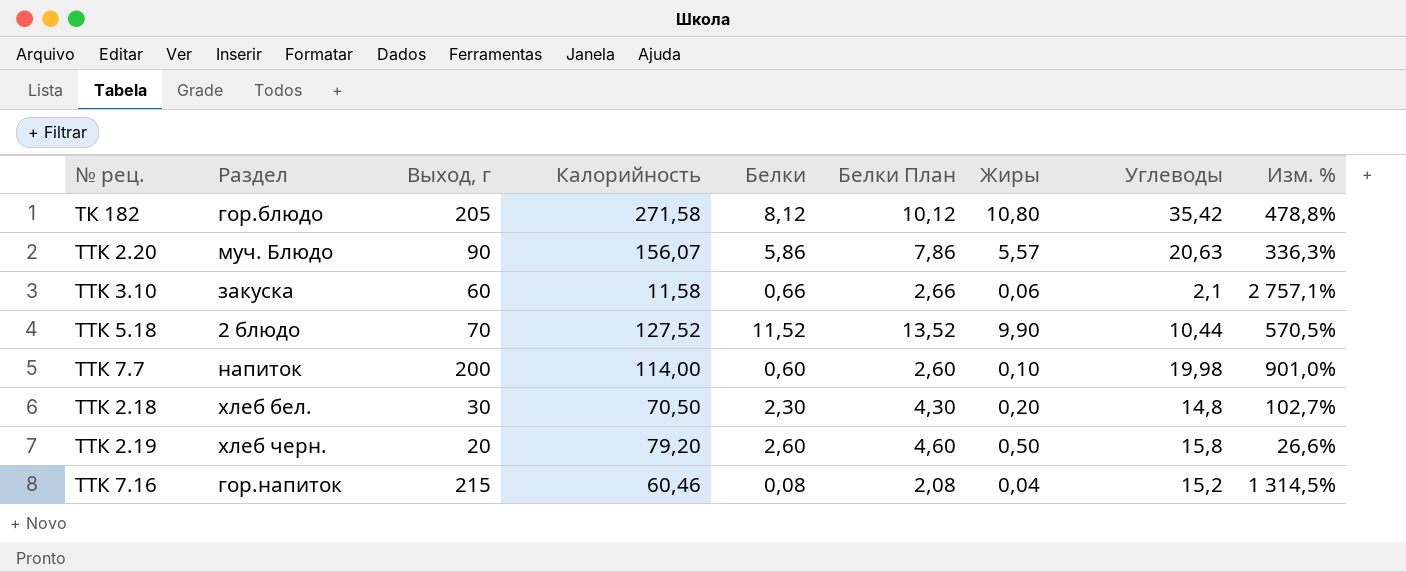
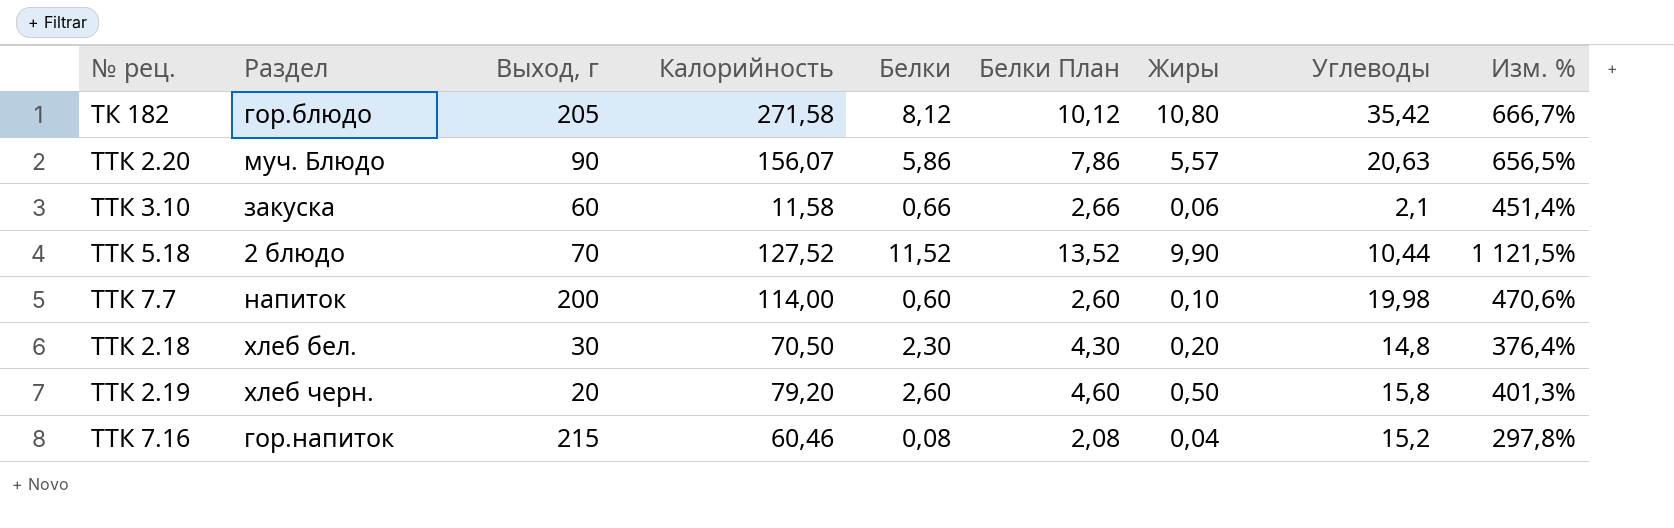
column Изм. % | formula: ([Выход, г] - [Углеводы]) / [Углеводы] -> ([Калорийность] - [Углеводы]) / [Углеводы]

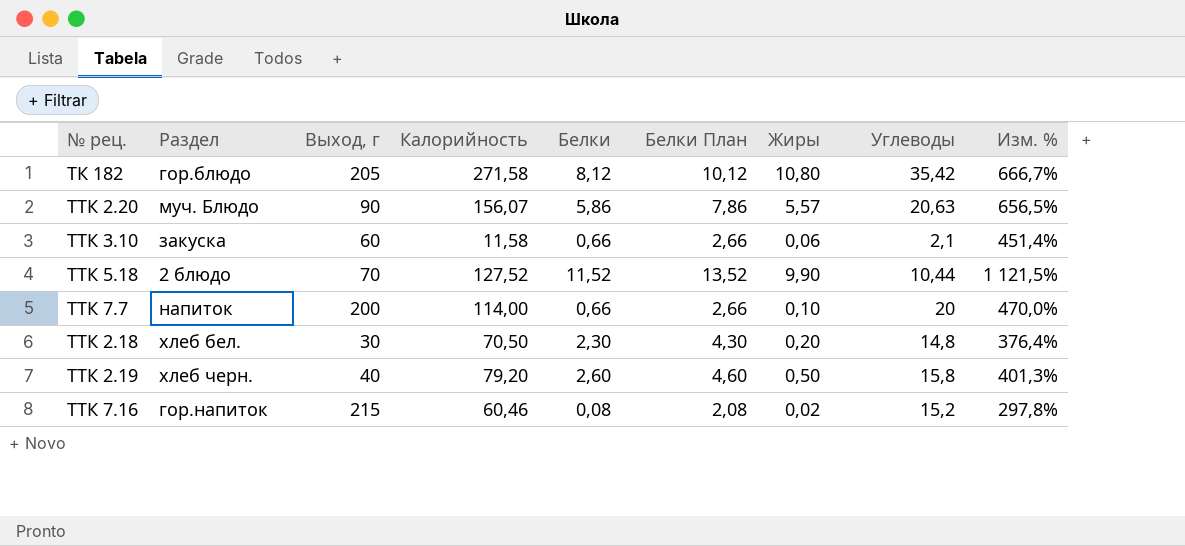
ТТК 7.7 | Белки: 0,60 -> 0,66
ТТК 7.7 | Белки План: 2,60 -> 2,66
ТТК 7.7 | Углеводы: 19,98 -> 20
ТТК 7.7 | Изм. %: 470,6% -> 470,0%
ТТК 2.19 | Выход, г: 20 -> 40
ТТК 7.16 | Жиры: 0,04 -> 0,02

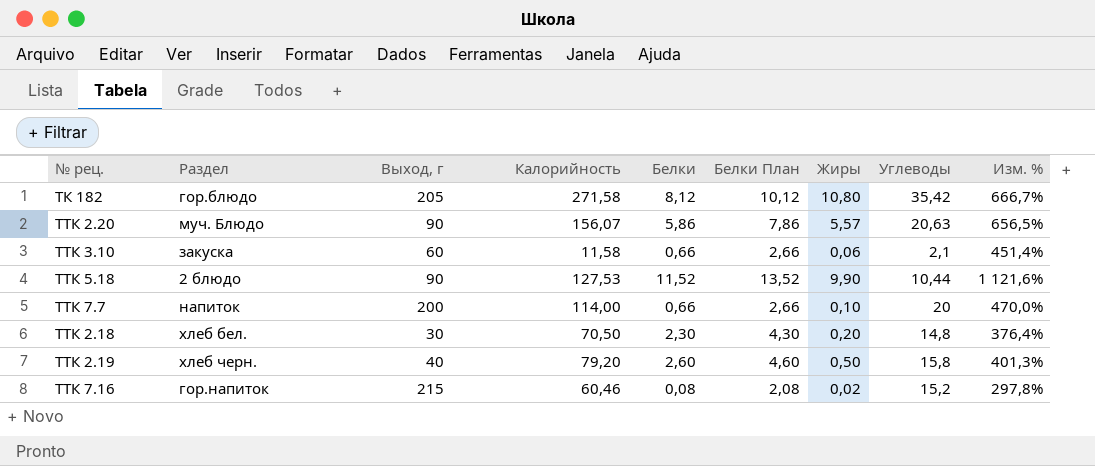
ТТК 5.18 | Выход, г: 70 -> 90
ТТК 5.18 | Калорийность: 127,52 -> 127,53
ТТК 5.18 | Изм. %: 1 121,5% -> 1 121,6%

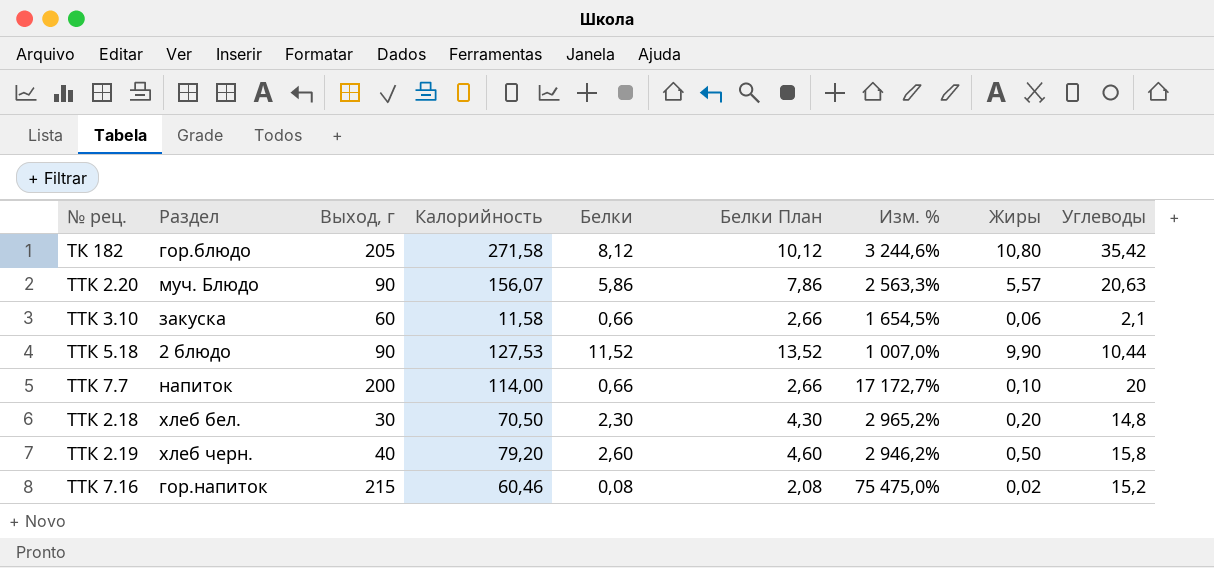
column Изм. % | formula: ([Калорийность] - [Углеводы]) / [Углеводы] -> ([Калорийность] - [Белки]) / [Белки]
column Изм. % | position: 9 -> 7

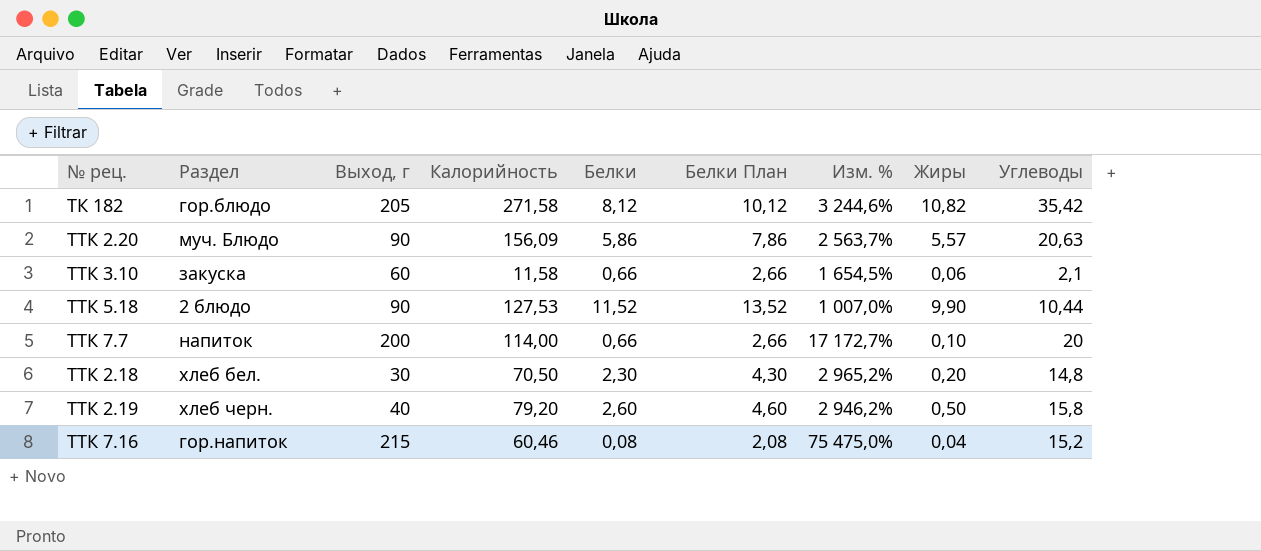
ТК 182 | Жиры: 10,80 -> 10,82
ТТК 2.20 | Калорийность: 156,07 -> 156,09
ТТК 2.20 | Изм. %: 2 563,3% -> 2 563,7%
ТТК 7.16 | Жиры: 0,02 -> 0,04

